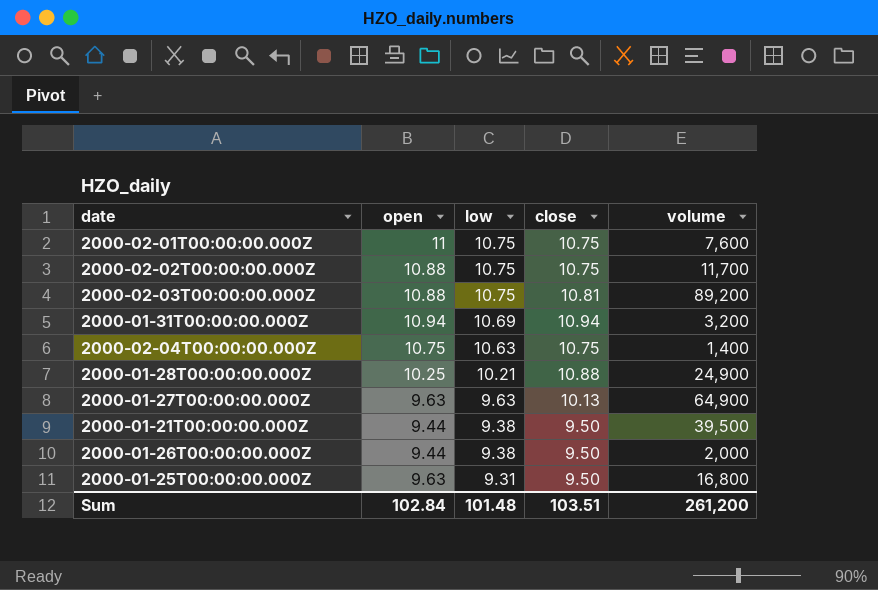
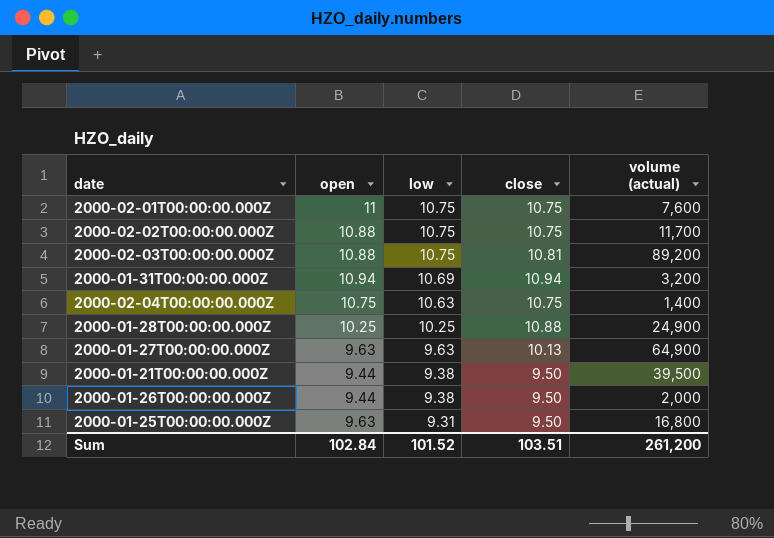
column name: volume -> volume (actual)
2000-01-28T00:00:00.000Z | low: 10.21 -> 10.25
Sum | low: 101.48 -> 101.52

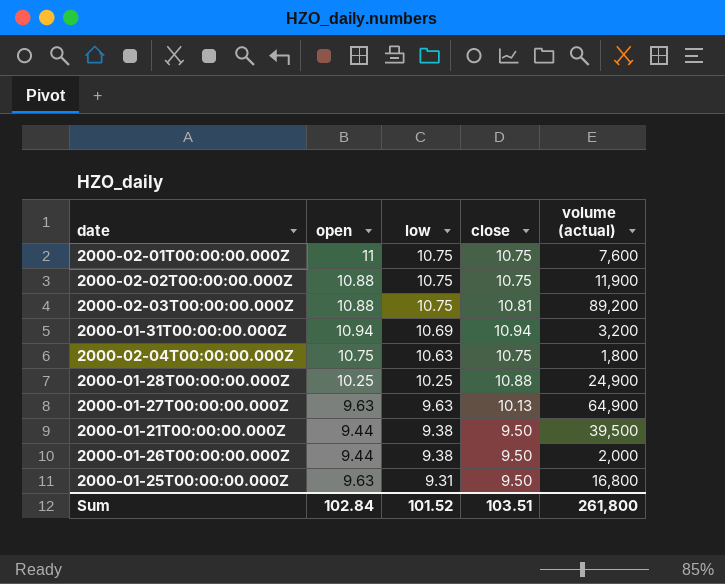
2000-02-02T00:00:00.000Z | volume (actual): 11,700 -> 11,900
2000-02-04T00:00:00.000Z | volume (actual): 1,400 -> 1,800
Sum | volume (actual): 261,200 -> 261,800

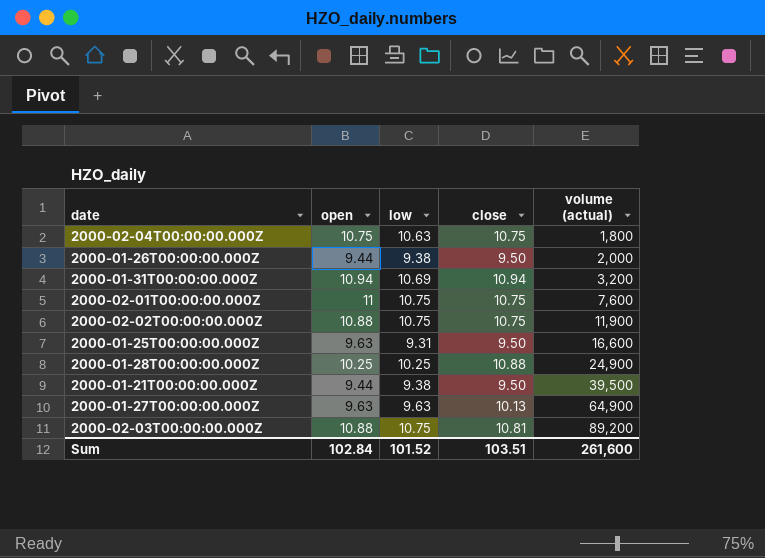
row order: low descending -> volume (actual) ascending
2000-01-25T00:00:00.000Z | volume (actual): 16,800 -> 16,600
Sum | volume (actual): 261,800 -> 261,600

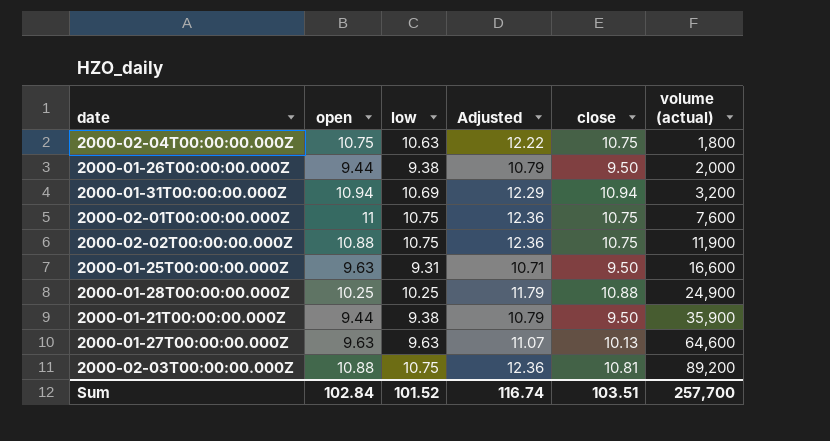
column Adjusted | formula: none -> [low] * 1.15
2000-01-21T00:00:00.000Z | volume (actual): 39,500 -> 35,900
2000-01-27T00:00:00.000Z | volume (actual): 64,900 -> 64,600
Sum | volume (actual): 261,600 -> 257,700

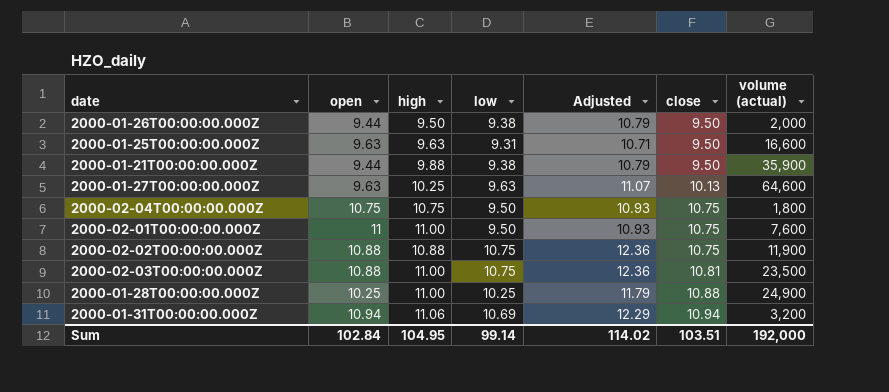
row order: volume (actual) ascending -> close ascending
column high | position: none -> 3
2000-02-04T00:00:00.000Z | low: 10.63 -> 9.50
2000-02-04T00:00:00.000Z | Adjusted: 12.22 -> 10.93
2000-02-01T00:00:00.000Z | low: 10.75 -> 9.50
2000-02-01T00:00:00.000Z | Adjusted: 12.36 -> 10.93
2000-02-03T00:00:00.000Z | volume (actual): 89,200 -> 23,500
Sum | low: 101.52 -> 99.14
Sum | Adjusted: 116.74 -> 114.02
Sum | volume (actual): 257,700 -> 192,000

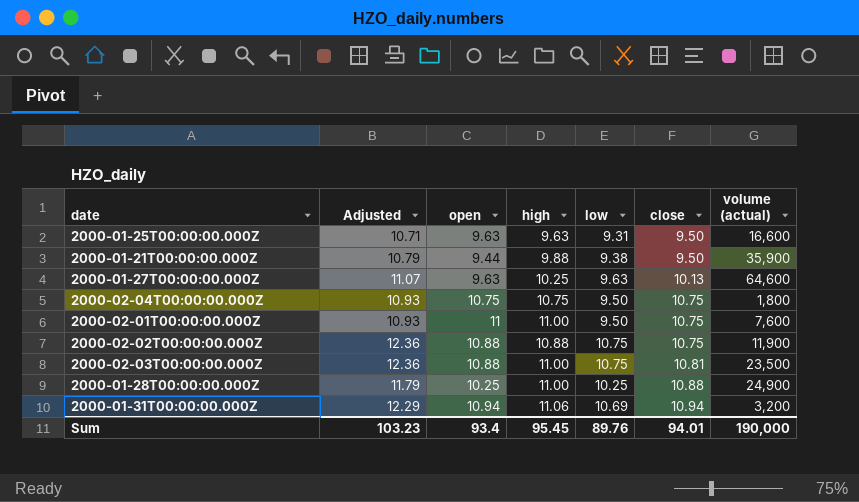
column Adjusted | position: 5 -> 2
row 2000-01-26T00:00:00.000Z: 9.44 | 9.50 | 9.38 | 10.79 | 9.50 | 2,000 -> none
Sum | Adjusted: 114.02 -> 103.23
Sum | open: 102.84 -> 93.4
Sum | high: 104.95 -> 95.45
Sum | low: 99.14 -> 89.76
Sum | close: 103.51 -> 94.01
Sum | volume (actual): 192,000 -> 190,000

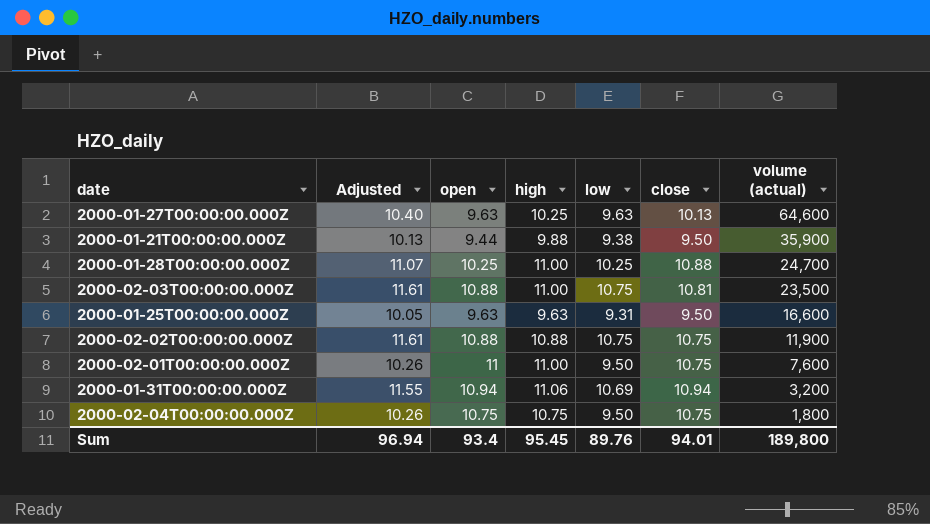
row order: close ascending -> volume (actual) descending
column Adjusted | formula: [low] * 1.15 -> [low] * 1.08
2000-01-28T00:00:00.000Z | volume (actual): 24,900 -> 24,700
Sum | Adjusted: 103.23 -> 96.94
Sum | volume (actual): 190,000 -> 189,800

